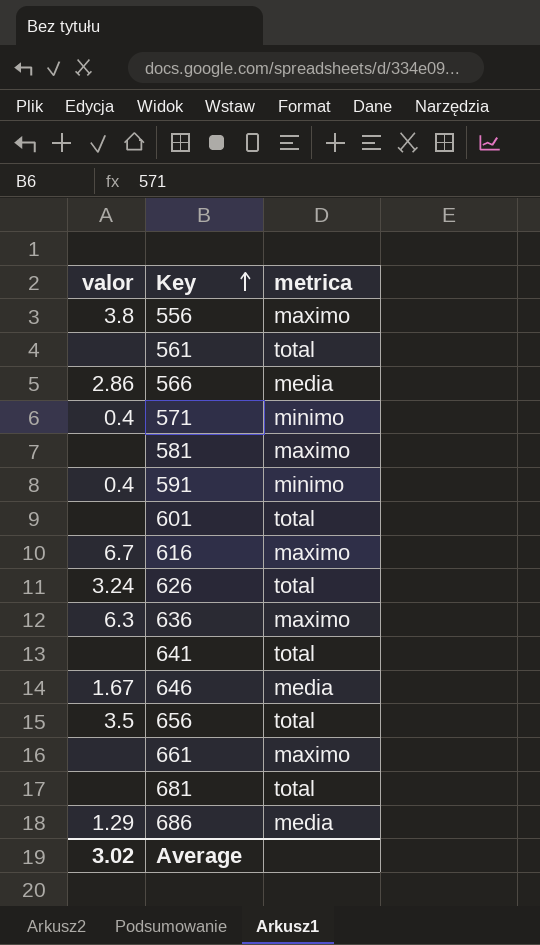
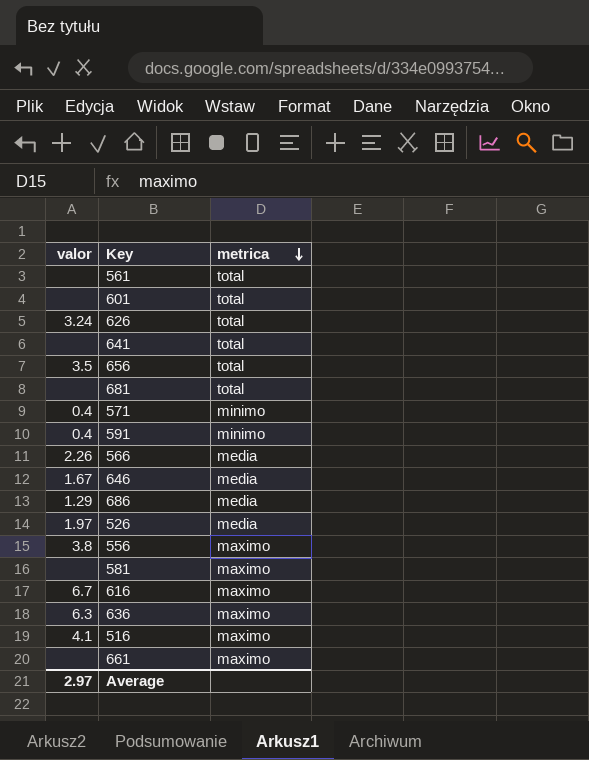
row order: Key ascending -> metrica descending
566 | valor: 2.86 -> 2.26
row 526: none -> 1.97 | media
row 516: none -> 4.1 | maximo
Average | valor: 3.02 -> 2.97

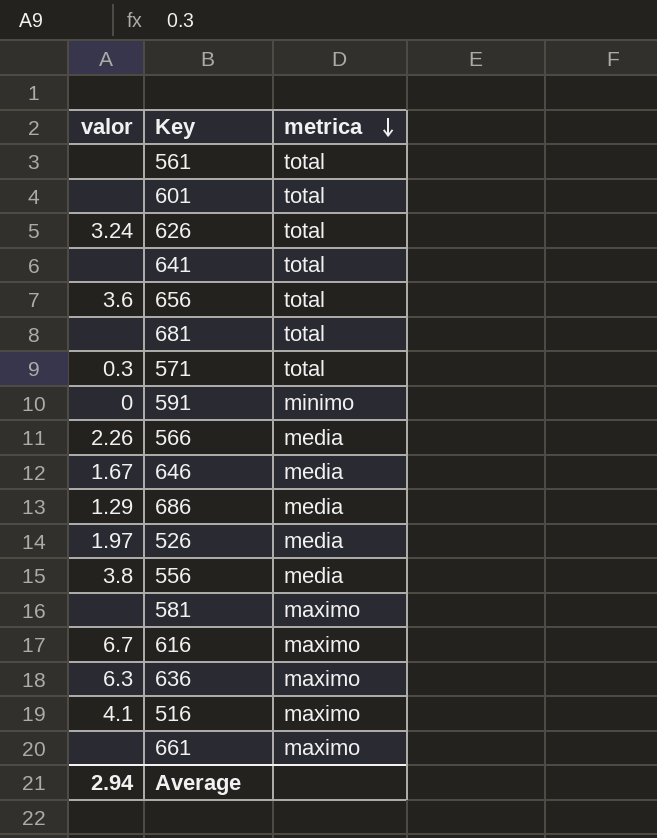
656 | valor: 3.5 -> 3.6
571 | valor: 0.4 -> 0.3
571 | metrica: minimo -> total
591 | valor: 0.4 -> 0
556 | metrica: maximo -> media
Average | valor: 2.97 -> 2.94

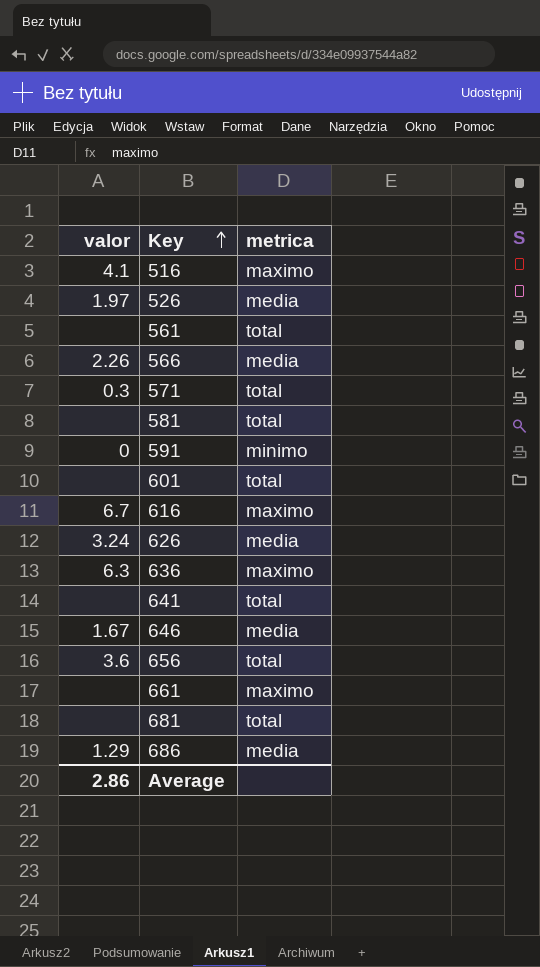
row order: metrica descending -> Key ascending
row 556: 3.8 | media -> none
581 | metrica: maximo -> total
626 | metrica: total -> media
Average | valor: 2.94 -> 2.86

